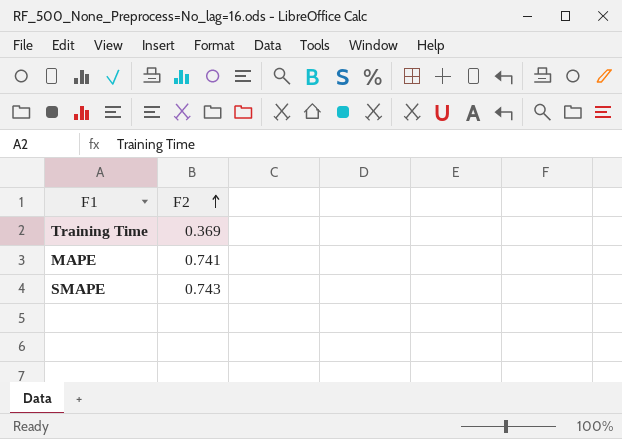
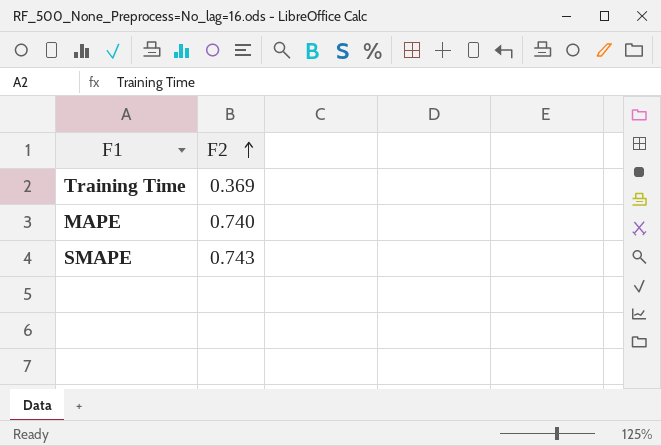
MAPE | F2: 0.741 -> 0.740

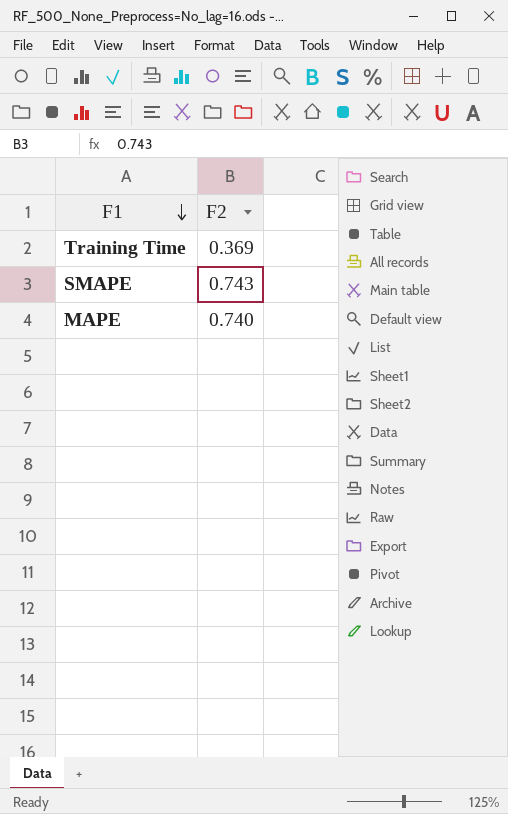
row order: F2 ascending -> F1 descending

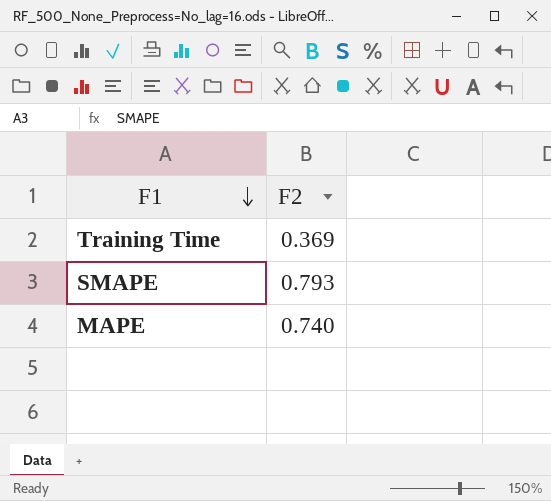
SMAPE | F2: 0.743 -> 0.793

